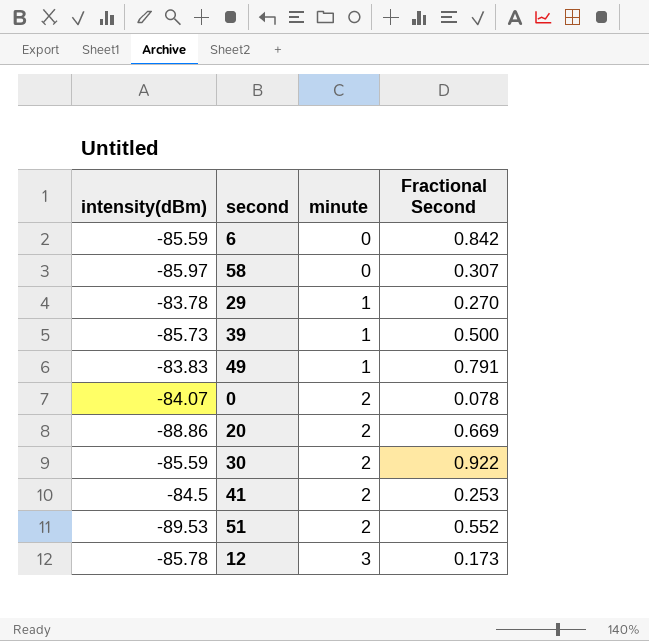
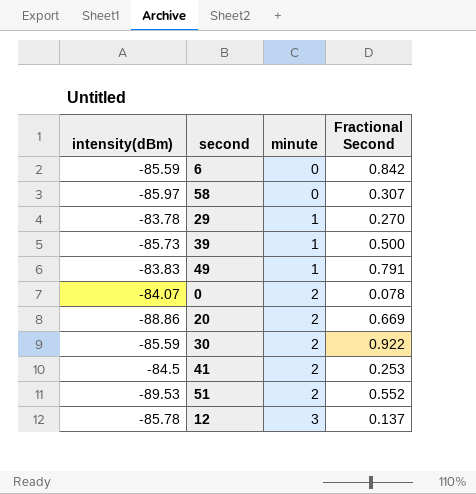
12 | Fractional Second: 0.173 -> 0.137

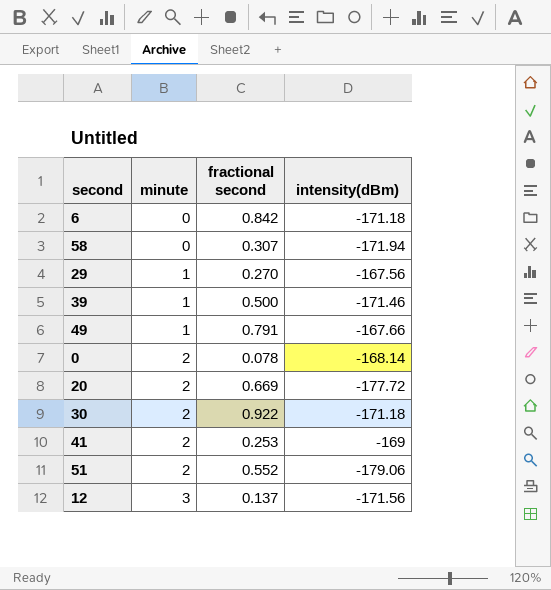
column name: Fractional Second -> fractional second
column intensity(dBm) | position: 1 -> 4
6 | intensity(dBm): -85.59 -> -171.18
58 | intensity(dBm): -85.97 -> -171.94
29 | intensity(dBm): -83.78 -> -167.56
39 | intensity(dBm): -85.73 -> -171.46
49 | intensity(dBm): -83.83 -> -167.66
0 | intensity(dBm): -84.07 -> -168.14
20 | intensity(dBm): -88.86 -> -177.72
30 | intensity(dBm): -85.59 -> -171.18
41 | intensity(dBm): -84.5 -> -169
51 | intensity(dBm): -89.53 -> -179.06
12 | intensity(dBm): -85.78 -> -171.56

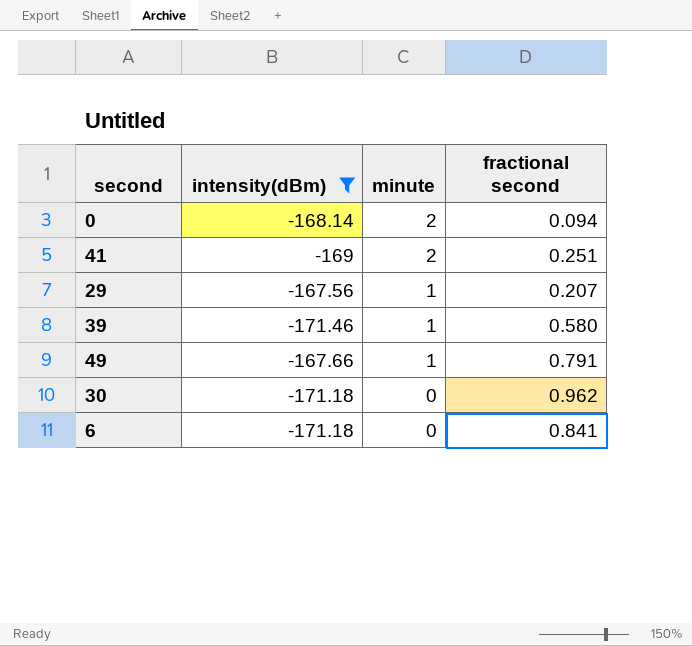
filter: none -> intensity(dBm) >= -171.46
row order: minute ascending -> minute descending
column intensity(dBm) | position: 4 -> 2
0 | fractional second: 0.078 -> 0.094
41 | fractional second: 0.253 -> 0.251
29 | fractional second: 0.270 -> 0.207
39 | fractional second: 0.500 -> 0.580
30 | minute: 2 -> 0
30 | fractional second: 0.922 -> 0.962
6 | fractional second: 0.842 -> 0.841

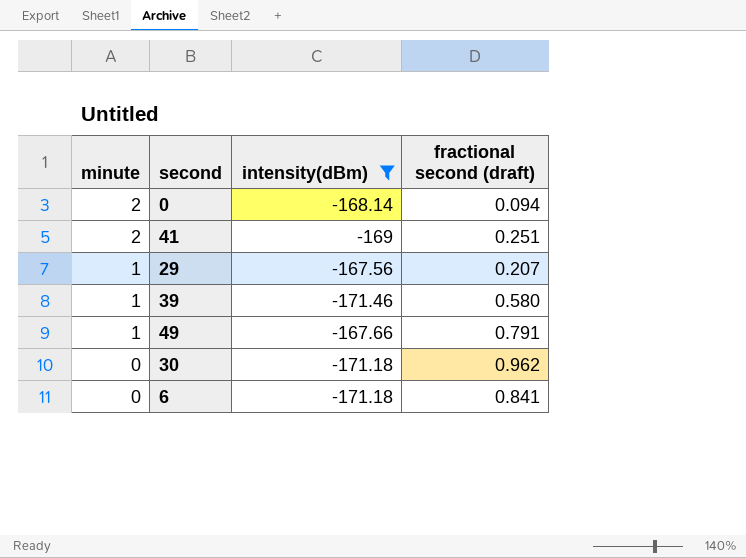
column minute | position: 3 -> 1
column name: fractional second -> fractional second (draft)

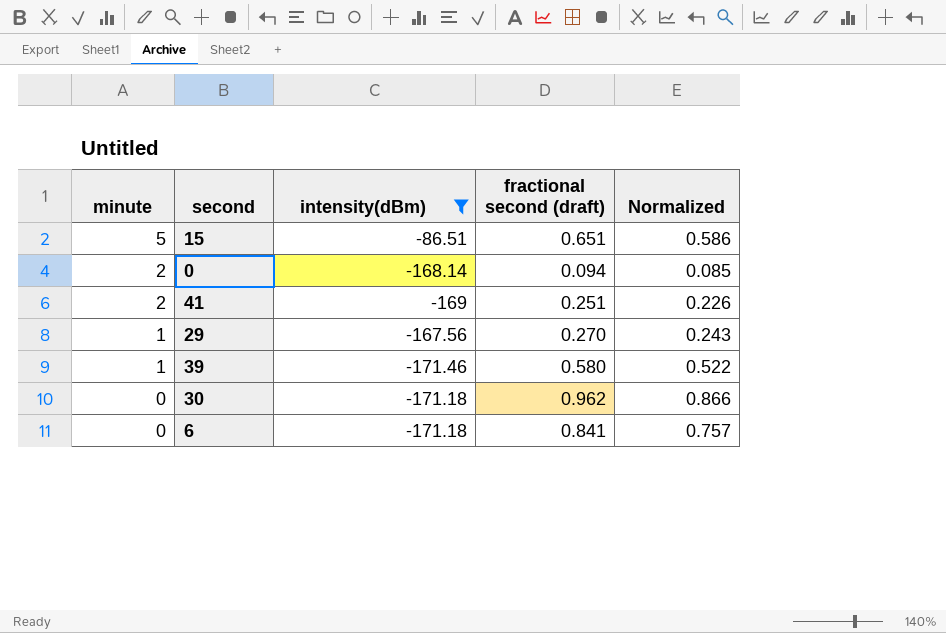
column Normalized | formula: none -> [fractional second (draft)] * 0.9
row 49: 1 | -167.66 | 0.791 -> none
row 15: none -> 5 | -86.51 | 0.651 | 0.586
29 | fractional second (draft): 0.207 -> 0.270

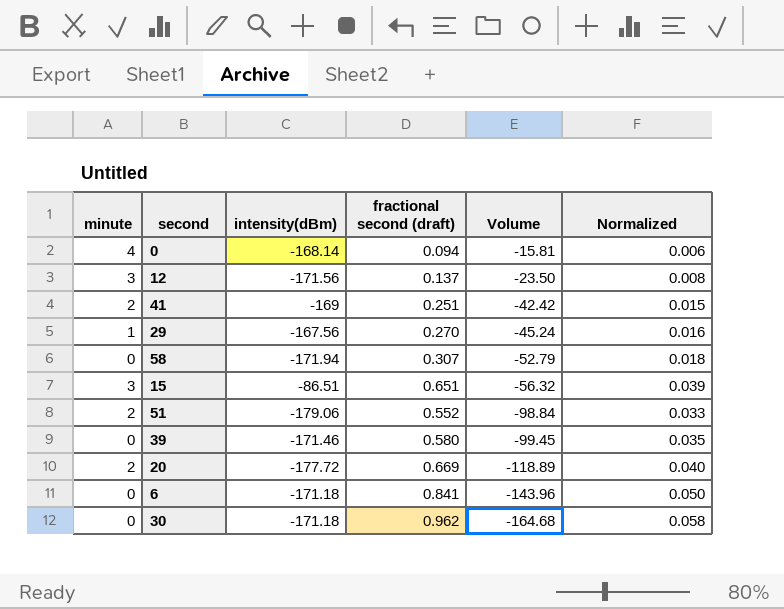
filter: intensity(dBm) >= -171.46 -> none
row order: minute descending -> Volume descending
column Volume | formula: none -> [intensity(dBm)] * [fractional second (draft)]
column Normalized | formula: [fractional second (draft)] * 0.9 -> [fractional second (draft)] * 0.06
0 | minute: 2 -> 4
15 | minute: 5 -> 3
39 | minute: 1 -> 0

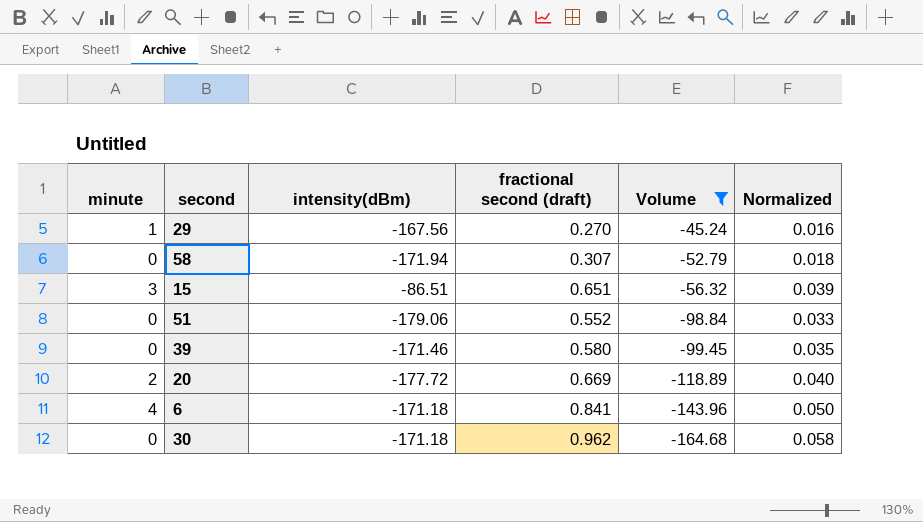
filter: none -> Volume <= -45.24
51 | minute: 2 -> 0
6 | minute: 0 -> 4

